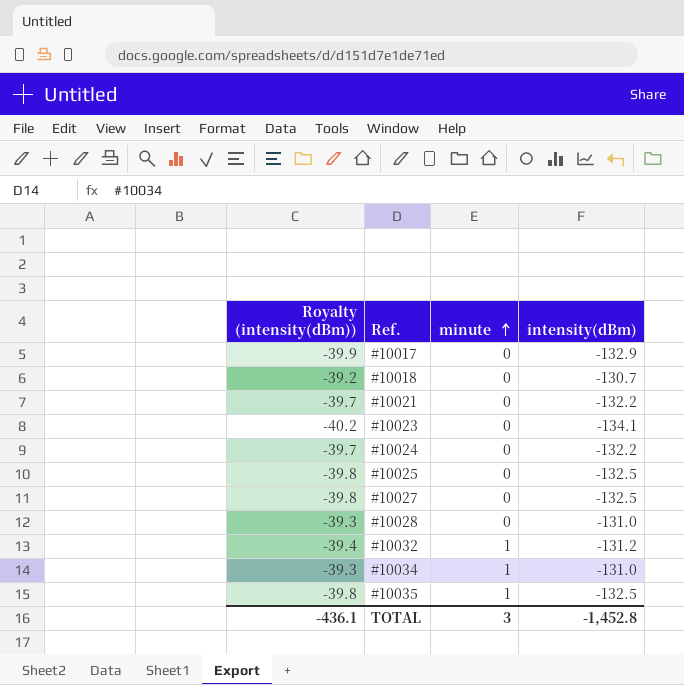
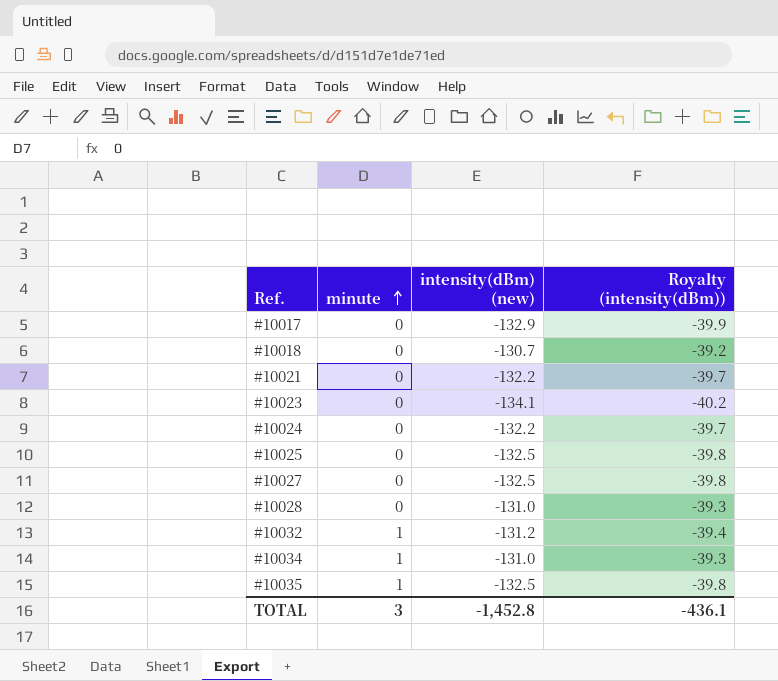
column name: intensity(dBm) -> intensity(dBm) (new)
column Royalty (intensity(dBm)) | position: 1 -> 4

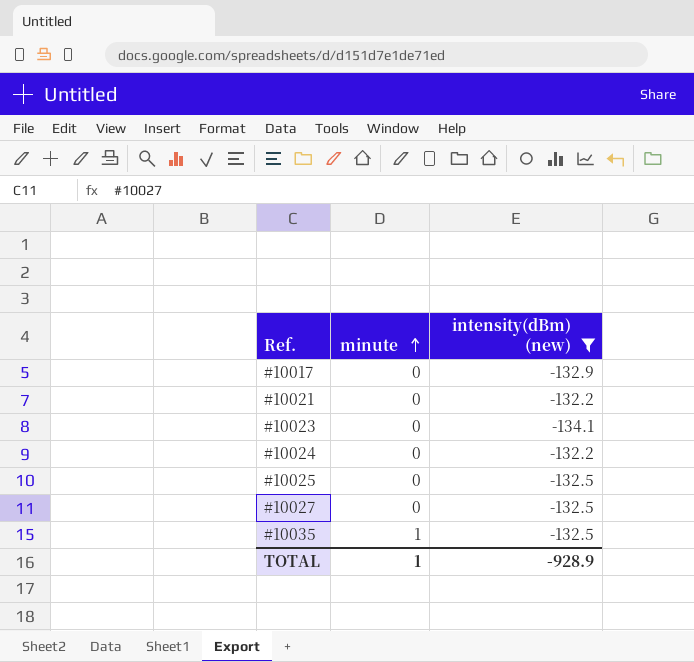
filter: none -> intensity(dBm) (new) <= -132.2
column Royalty (intensity(dBm)) | formula: [intensity(dBm) (new)] * 0.3 -> none
TOTAL | minute: 3 -> 1
TOTAL | intensity(dBm) (new): -1,452.8 -> -928.9

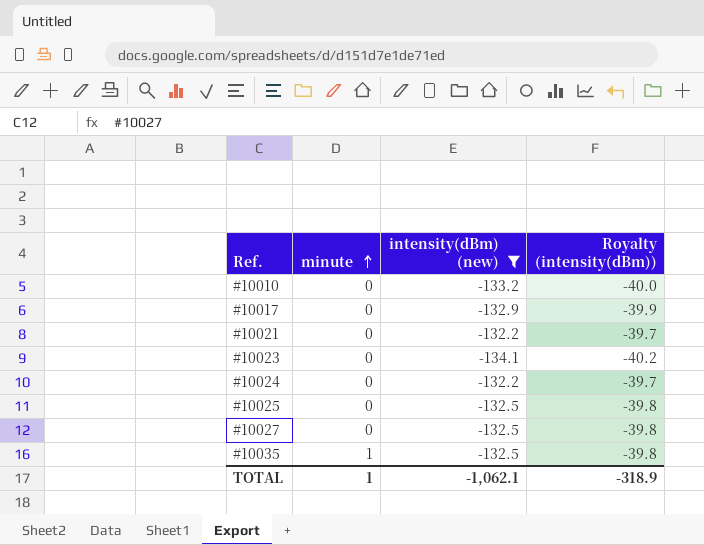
column Royalty (intensity(dBm)) | formula: none -> [intensity(dBm) (new)] * 0.3
row #10010: none -> 0 | -133.2 | -40.0
TOTAL | intensity(dBm) (new): -928.9 -> -1,062.1

